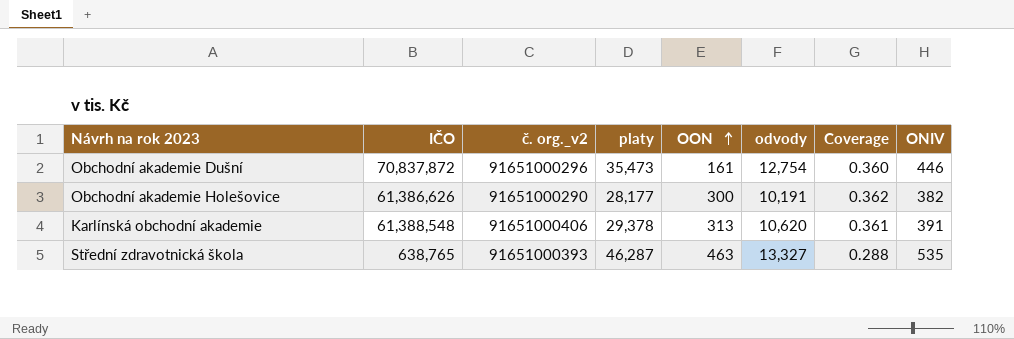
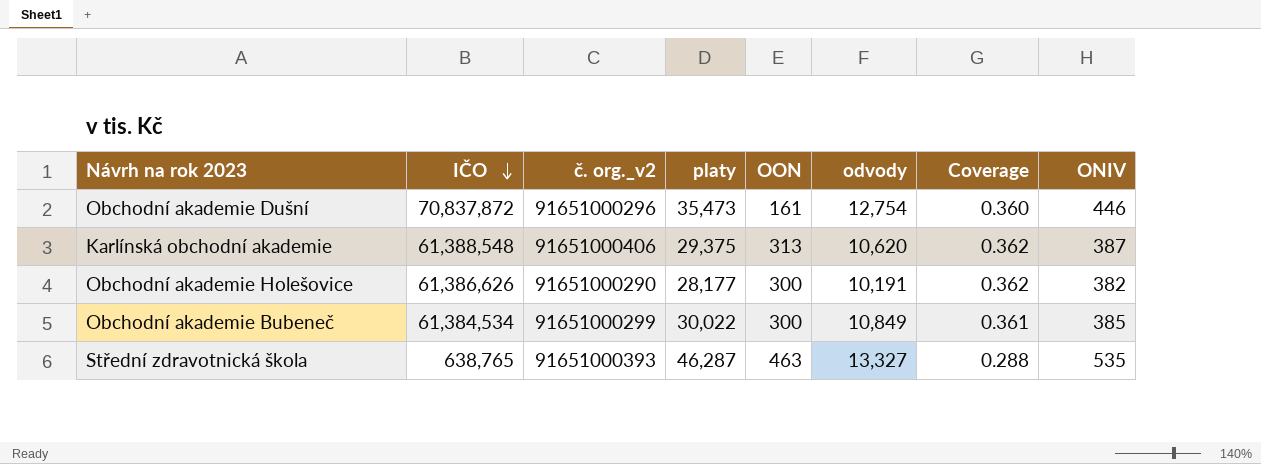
row order: OON ascending -> IČO descending
Karlínská obchodní akademie | platy: 29,378 -> 29,375
Karlínská obchodní akademie | Coverage: 0.361 -> 0.362
Karlínská obchodní akademie | ONIV: 391 -> 387
row Obchodní akademie Bubeneč: none -> 61,384,534 | 91651000299 | 30,022 | 300 | 10,849 | 0.361 | 385

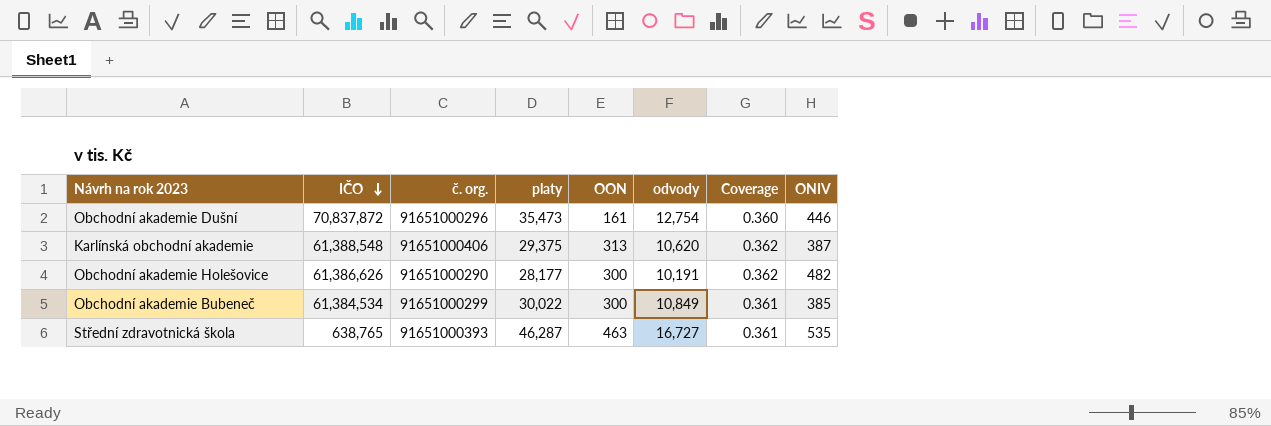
column name: č. org._v2 -> č. org.
Obchodní akademie Holešovice | ONIV: 382 -> 482
Střední zdravotnická škola | odvody: 13,327 -> 16,727
Střední zdravotnická škola | Coverage: 0.288 -> 0.361

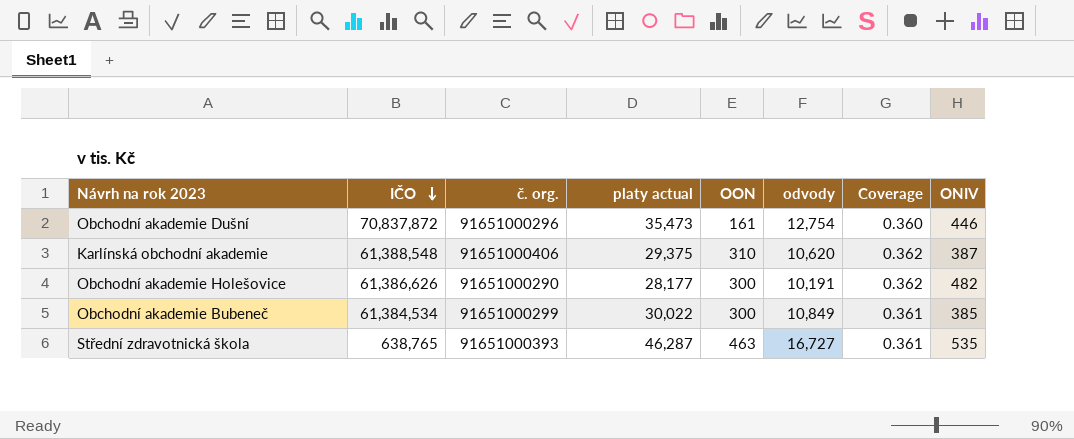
column name: platy -> platy actual
Karlínská obchodní akademie | OON: 313 -> 310

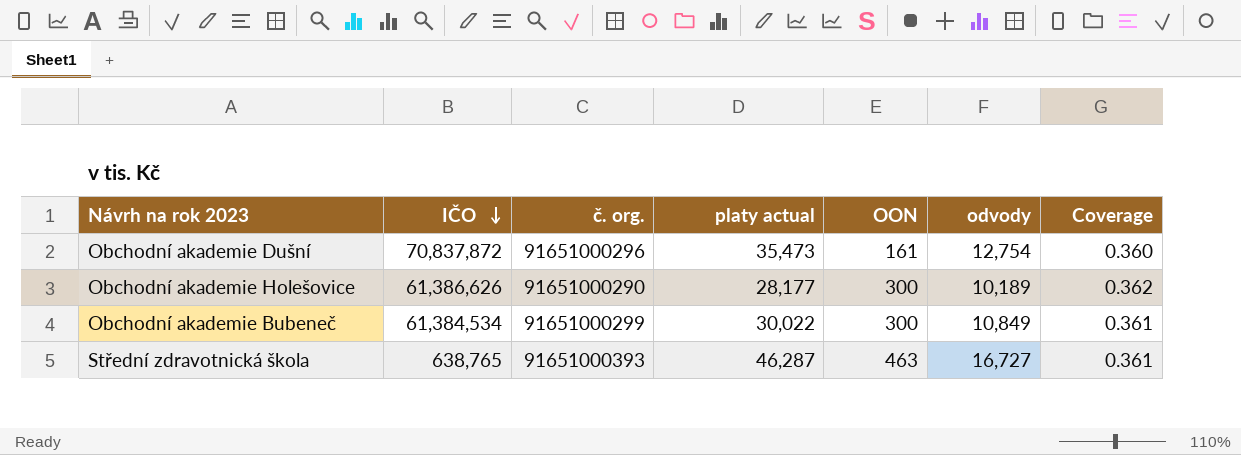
column ONIV | position: 8 -> none
row Karlínská obchodní akademie: 61,388,548 | 91651000406 | 29,375 | 310 | 10,620 | 0.362 | 387 -> none
Obchodní akademie Holešovice | odvody: 10,191 -> 10,189

